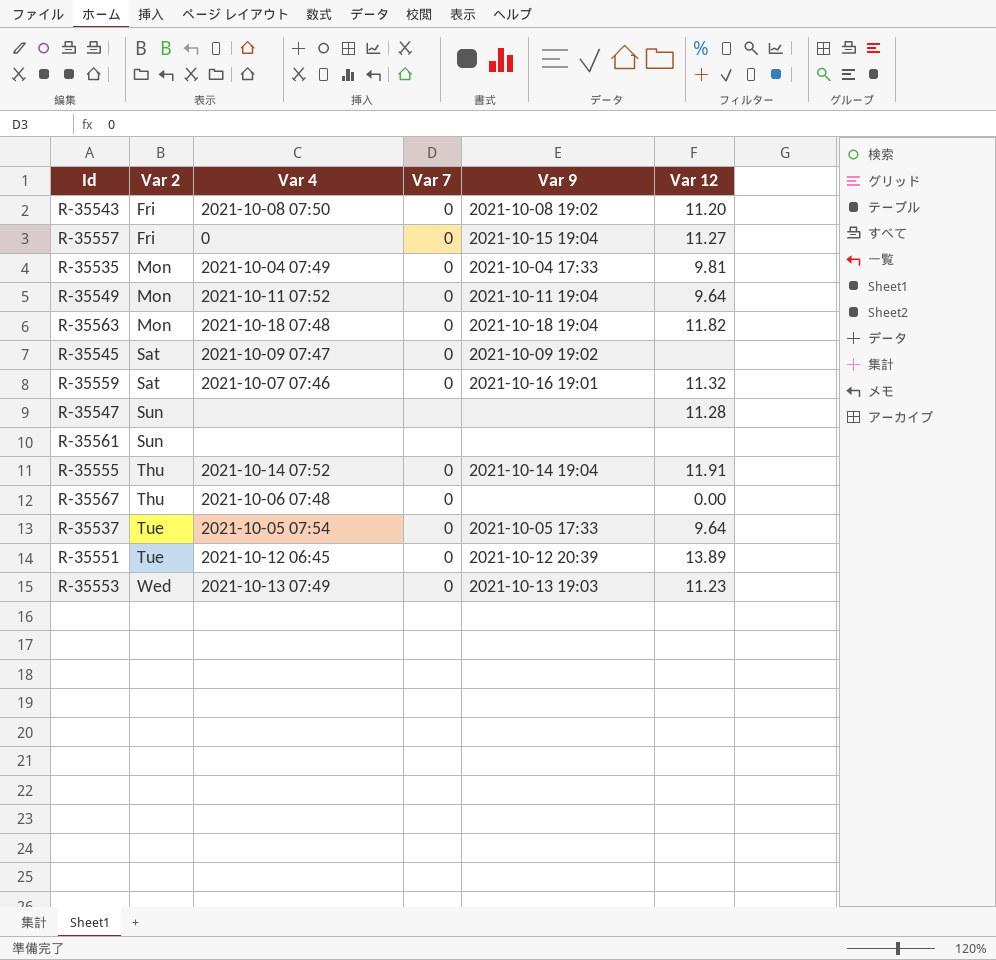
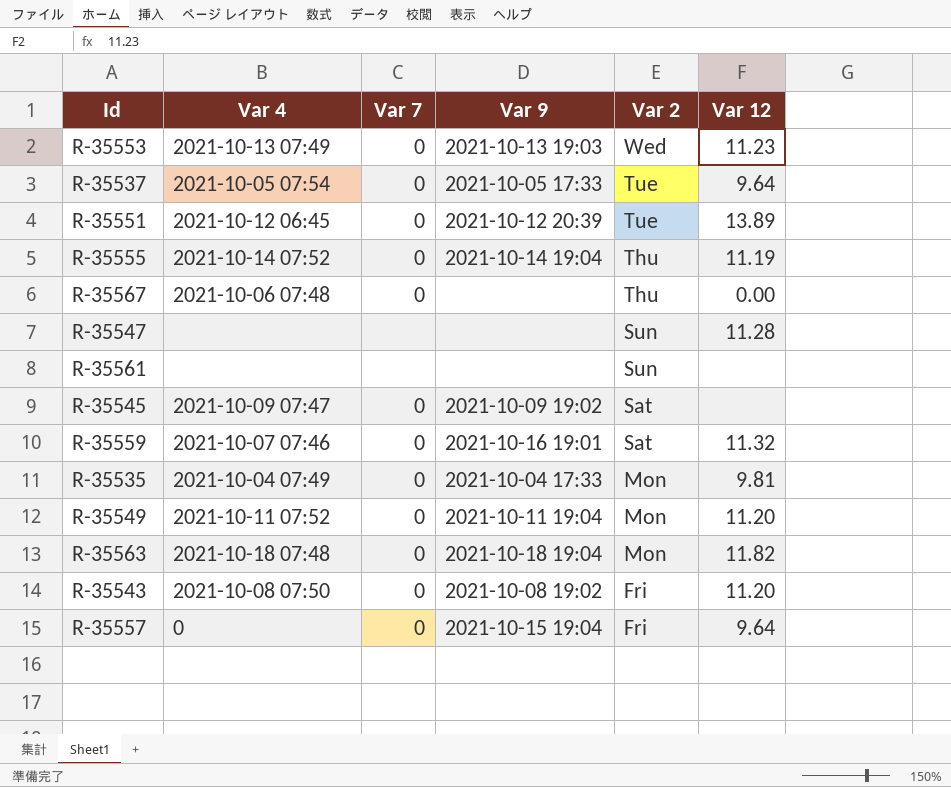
row order: Var 2 ascending -> Var 2 descending
column Var 2 | position: 2 -> 5
R-35555 | Var 12: 11.91 -> 11.19
R-35549 | Var 12: 9.64 -> 11.20
R-35557 | Var 12: 11.27 -> 9.64

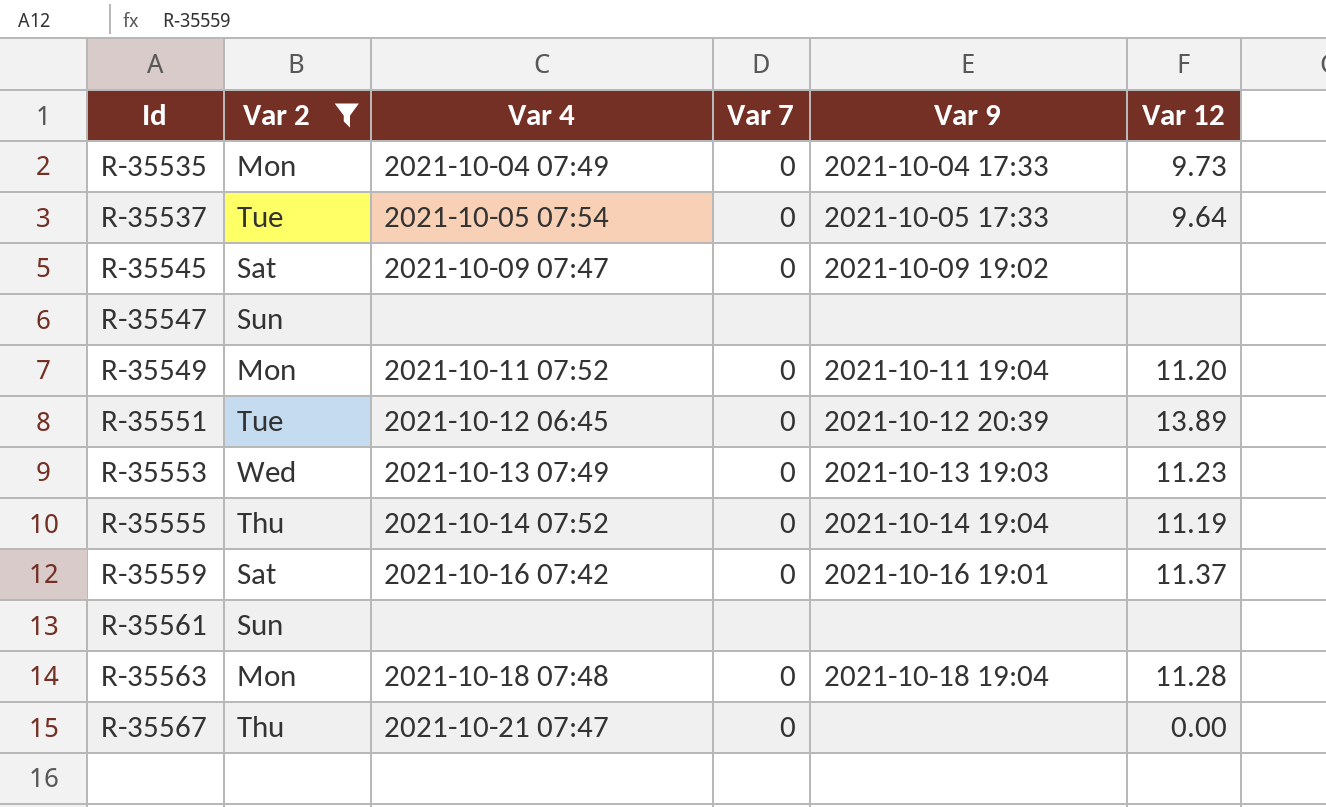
filter: none -> Var 2 != Fri
row order: Var 2 descending -> Id ascending
column Var 2 | position: 5 -> 2
R-35535 | Var 12: 9.81 -> 9.73
R-35547 | Var 12: 11.28 -> none
R-35559 | Var 4: 2021-10-07 07:46 -> 2021-10-16 07:42
R-35559 | Var 12: 11.32 -> 11.37
R-35563 | Var 12: 11.82 -> 11.28
R-35567 | Var 4: 2021-10-06 07:48 -> 2021-10-21 07:47

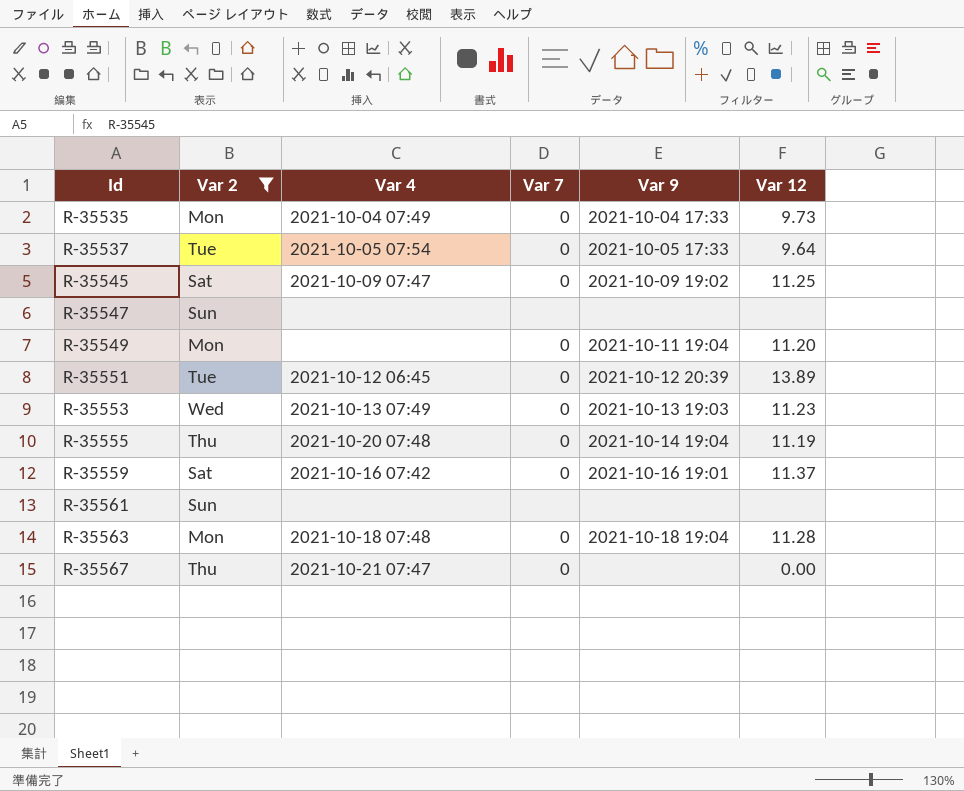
R-35545 | Var 12: none -> 11.25
R-35549 | Var 4: 2021-10-11 07:52 -> none
R-35555 | Var 4: 2021-10-14 07:52 -> 2021-10-20 07:48

